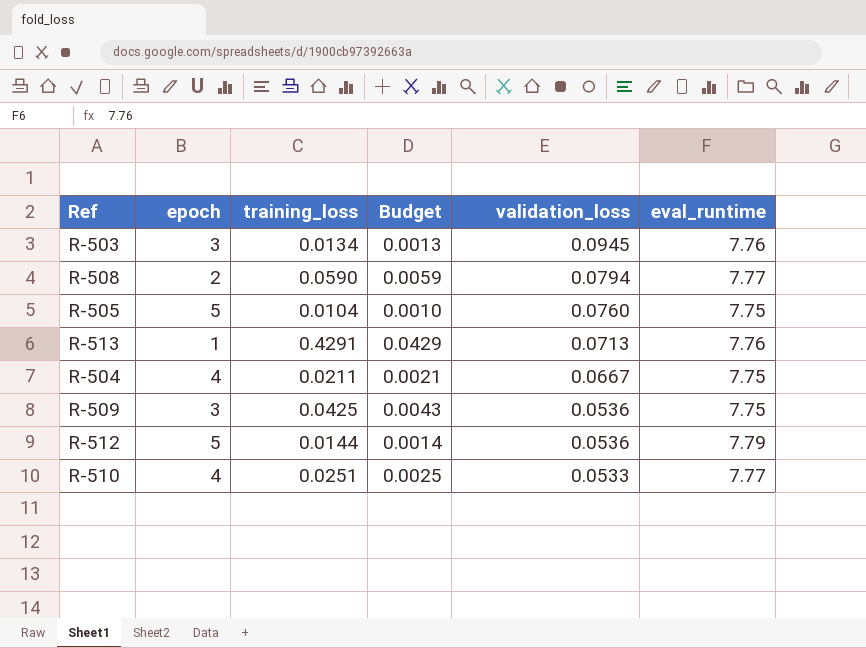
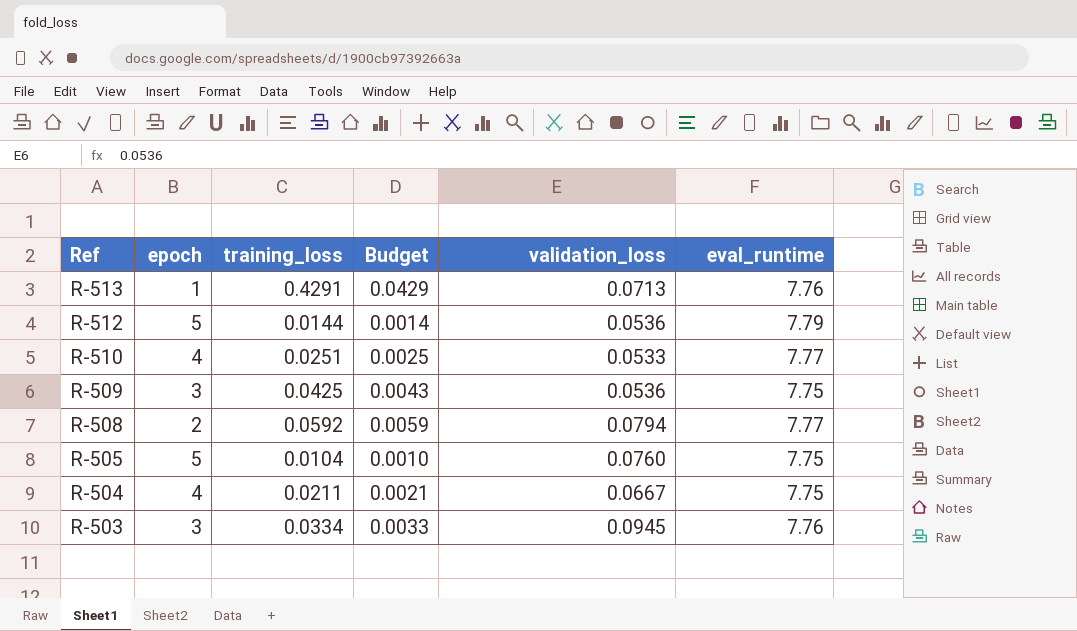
row order: validation_loss descending -> Ref descending
R-508 | training_loss: 0.0590 -> 0.0592
R-503 | training_loss: 0.0134 -> 0.0334
R-503 | Budget: 0.0013 -> 0.0033

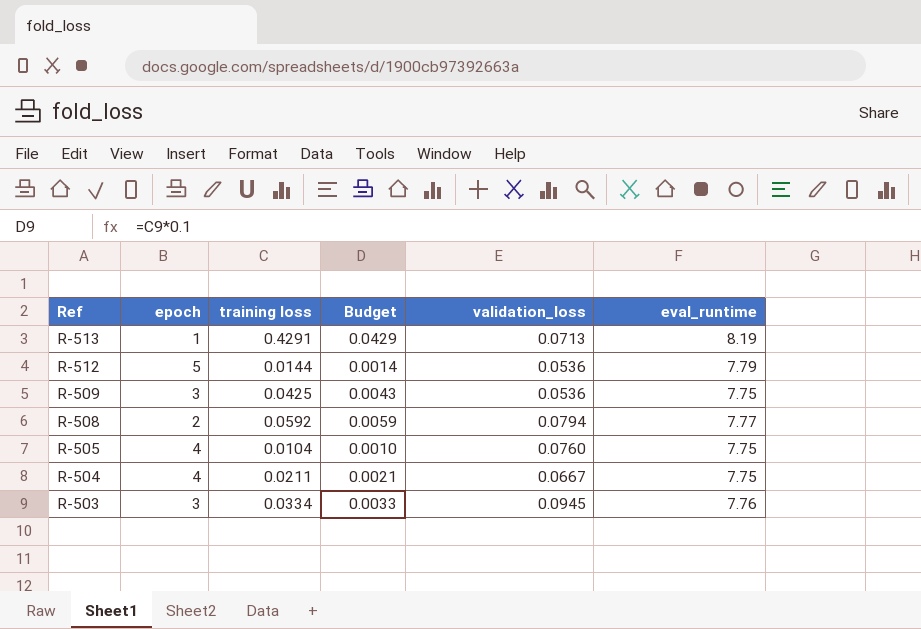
column name: training_loss -> training loss
row R-510: 4 | 0.0251 | 0.0025 | 0.0533 | 7.77 -> none
R-513 | eval_runtime: 7.76 -> 8.19
R-505 | epoch: 5 -> 4

